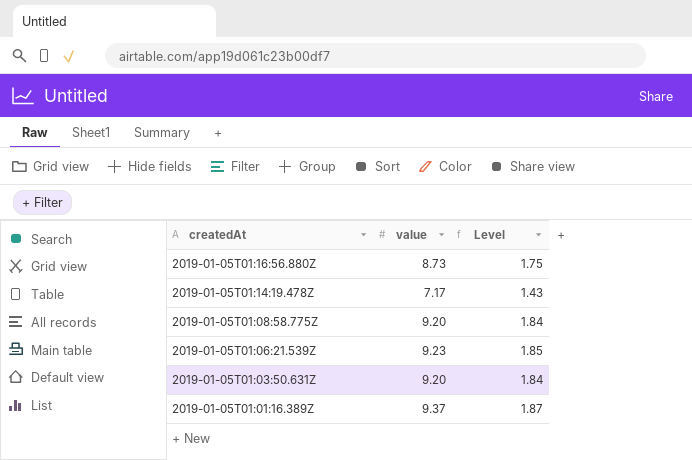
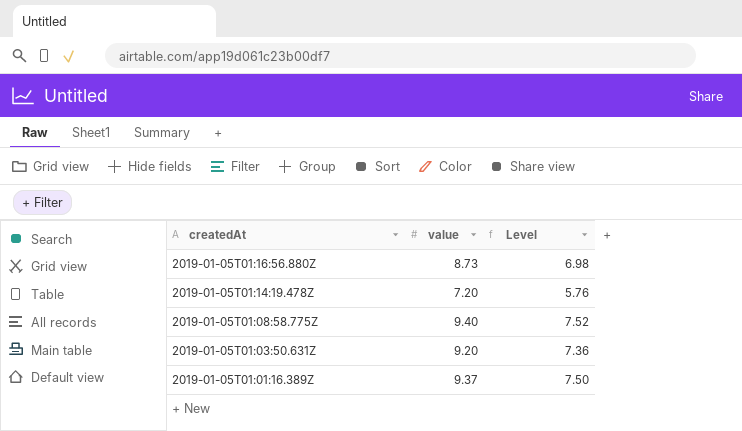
column Level | formula: [value] * 0.2 -> [value] * 0.8
row 2019-01-05T01:06:21.539Z: 9.23 | 1.85 -> none
2019-01-05T01:14:19.478Z | value: 7.17 -> 7.20
2019-01-05T01:08:58.775Z | value: 9.20 -> 9.40

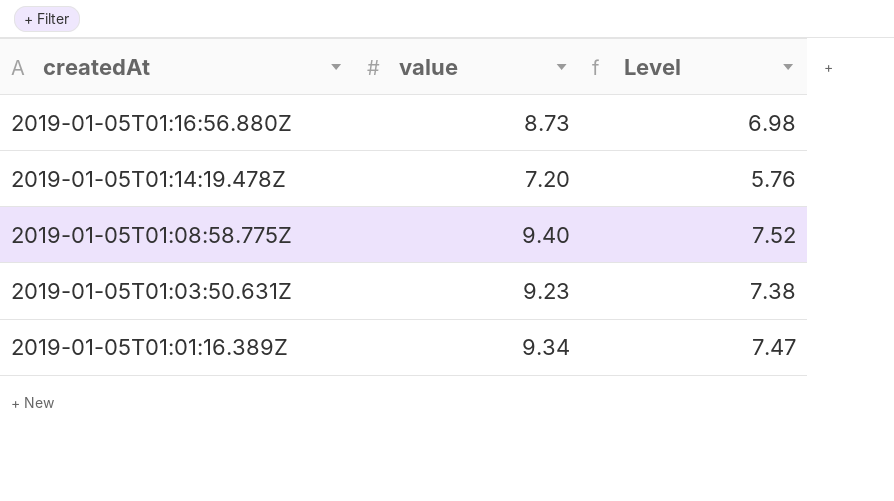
2019-01-05T01:03:50.631Z | value: 9.20 -> 9.23
2019-01-05T01:03:50.631Z | Level: 7.36 -> 7.38
2019-01-05T01:01:16.389Z | value: 9.37 -> 9.34
2019-01-05T01:01:16.389Z | Level: 7.50 -> 7.47

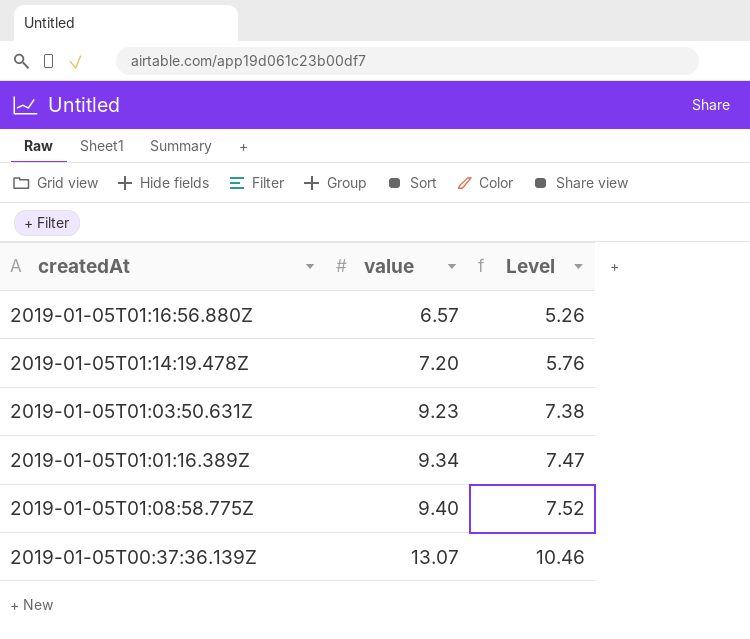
row order: createdAt descending -> value ascending
2019-01-05T01:16:56.880Z | value: 8.73 -> 6.57
2019-01-05T01:16:56.880Z | Level: 6.98 -> 5.26
row 2019-01-05T00:37:36.139Z: none -> 13.07 | 10.46

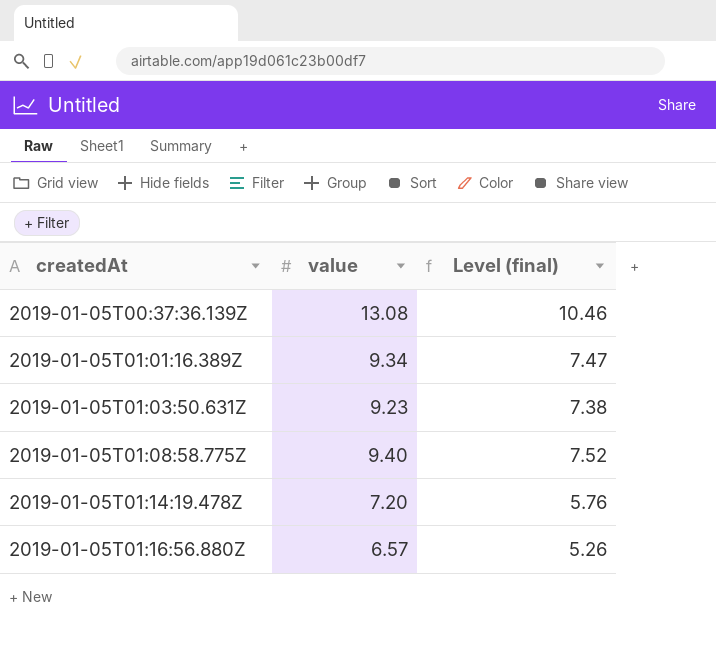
row order: value ascending -> createdAt ascending
column name: Level -> Level (final)
2019-01-05T00:37:36.139Z | value: 13.07 -> 13.08

